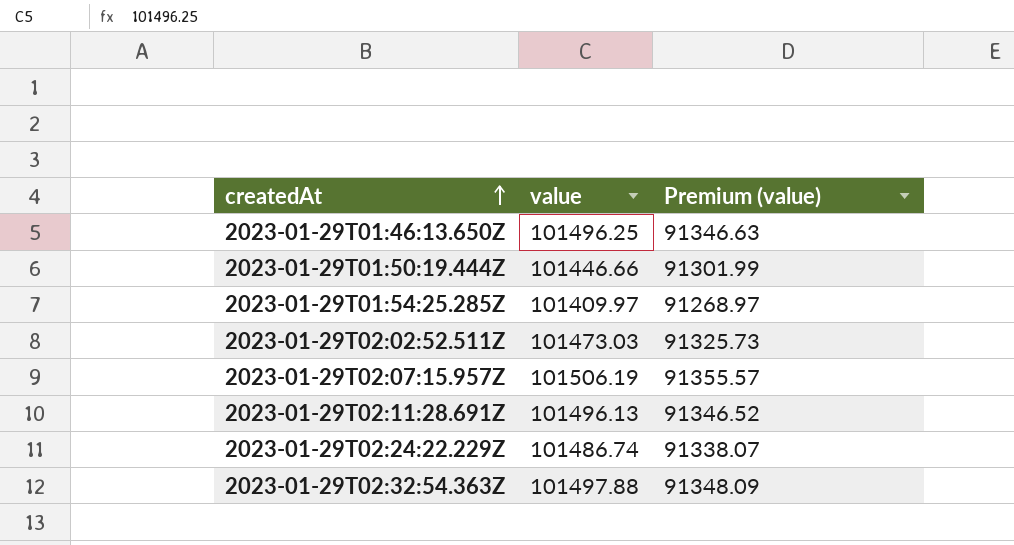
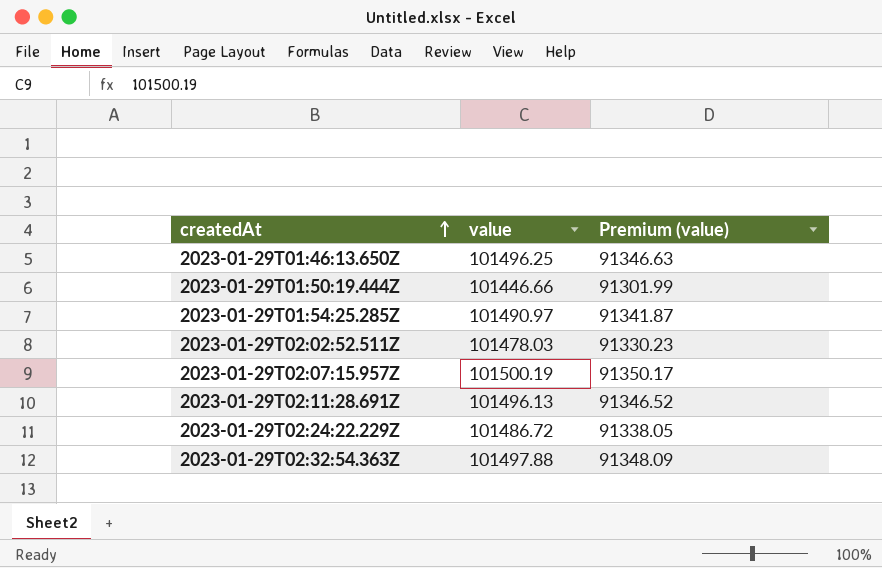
2023-01-29T01:54:25.285Z | value: 101409.97 -> 101490.97
2023-01-29T01:54:25.285Z | Premium (value): 91268.97 -> 91341.87
2023-01-29T02:02:52.511Z | value: 101473.03 -> 101478.03
2023-01-29T02:02:52.511Z | Premium (value): 91325.73 -> 91330.23
2023-01-29T02:07:15.957Z | value: 101506.19 -> 101500.19
2023-01-29T02:07:15.957Z | Premium (value): 91355.57 -> 91350.17
2023-01-29T02:24:22.229Z | value: 101486.74 -> 101486.72
2023-01-29T02:24:22.229Z | Premium (value): 91338.07 -> 91338.05

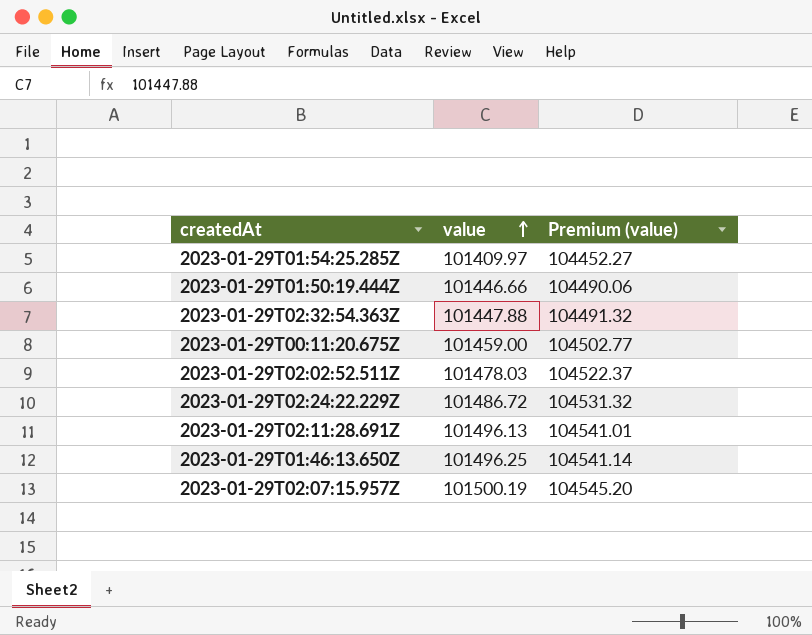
row order: createdAt ascending -> value ascending
column Premium (value) | formula: [value] * 0.9 -> [value] * 1.03
2023-01-29T01:54:25.285Z | value: 101490.97 -> 101409.97
2023-01-29T02:32:54.363Z | value: 101497.88 -> 101447.88
row 2023-01-29T00:11:20.675Z: none -> 101459.00 | 104502.77

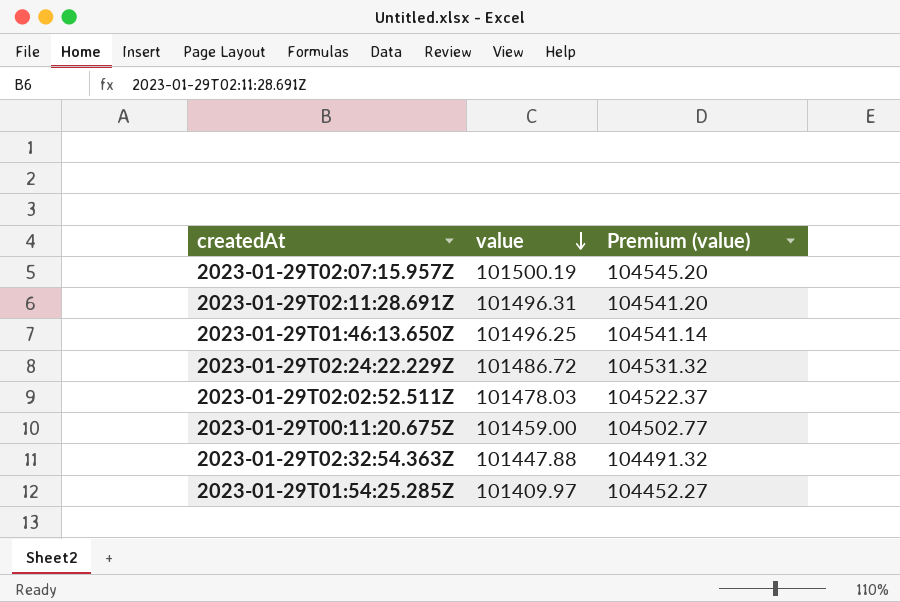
row order: value ascending -> value descending
row 2023-01-29T01:50:19.444Z: 101446.66 | 104490.06 -> none
2023-01-29T02:11:28.691Z | value: 101496.13 -> 101496.31
2023-01-29T02:11:28.691Z | Premium (value): 104541.01 -> 104541.20

